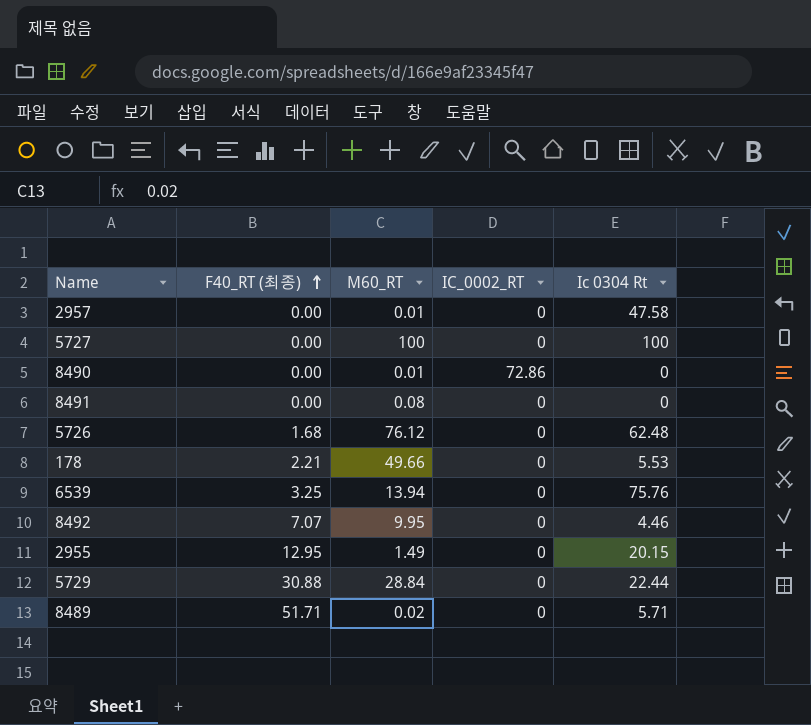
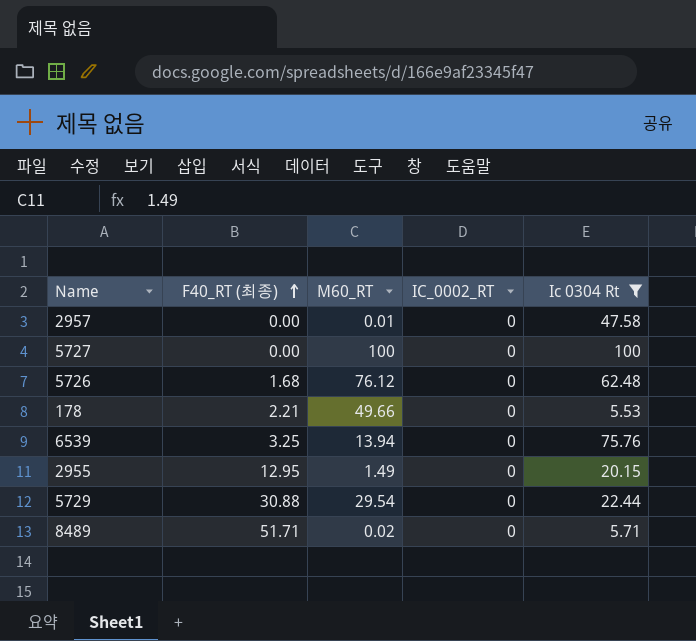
filter: none -> Ic 0304 Rt >= 5.53
5729 | M60_RT: 28.84 -> 29.54

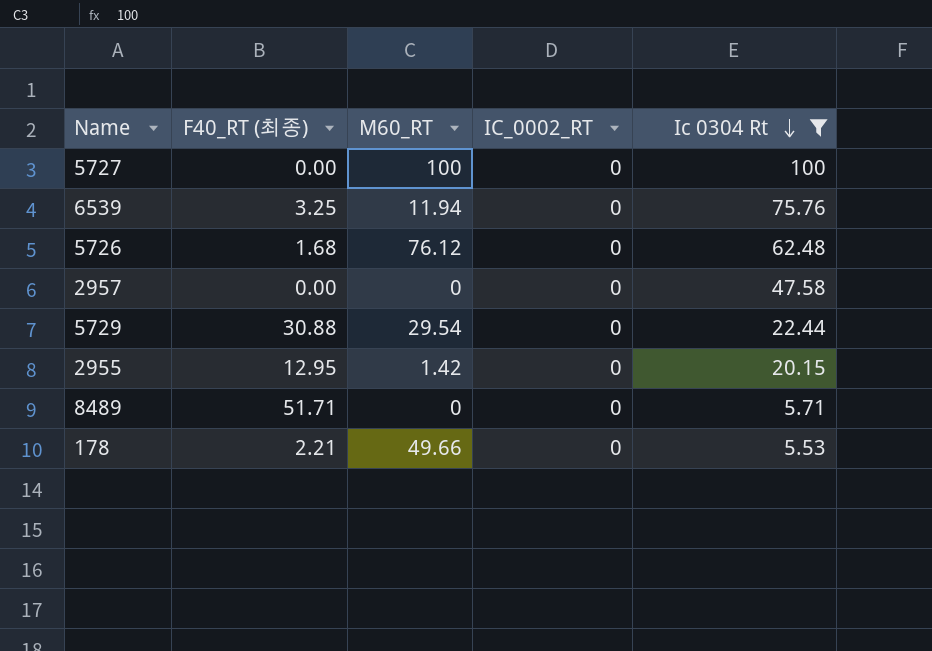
row order: F40_RT (최종) ascending -> Ic 0304 Rt descending
6539 | M60_RT: 13.94 -> 11.94
2957 | M60_RT: 0.01 -> 0
2955 | M60_RT: 1.49 -> 1.42
8489 | M60_RT: 0.02 -> 0

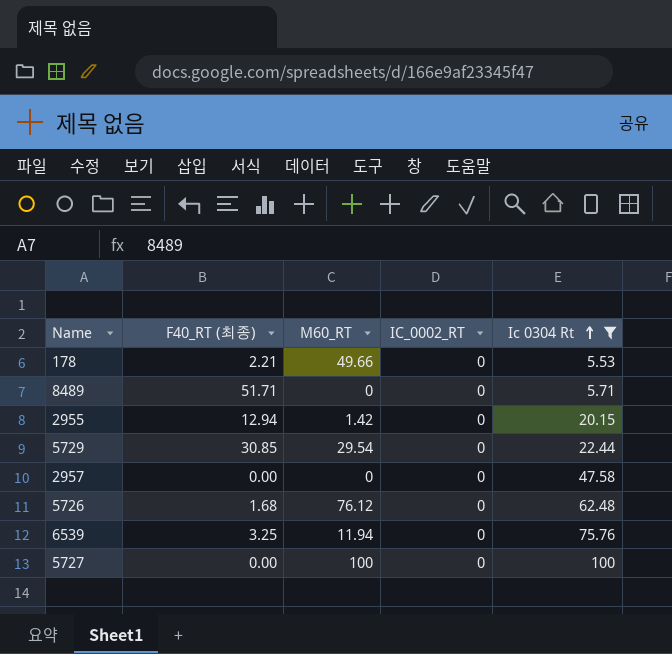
row order: Ic 0304 Rt descending -> Ic 0304 Rt ascending
2955 | F40_RT (최종): 12.95 -> 12.94
5729 | F40_RT (최종): 30.88 -> 30.85

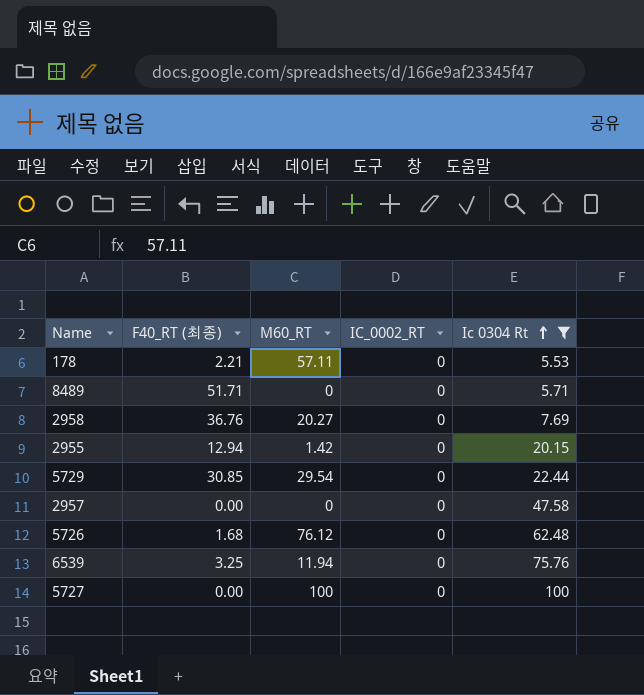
178 | M60_RT: 49.66 -> 57.11
row 2958: none -> 36.76 | 20.27 | 0 | 7.69

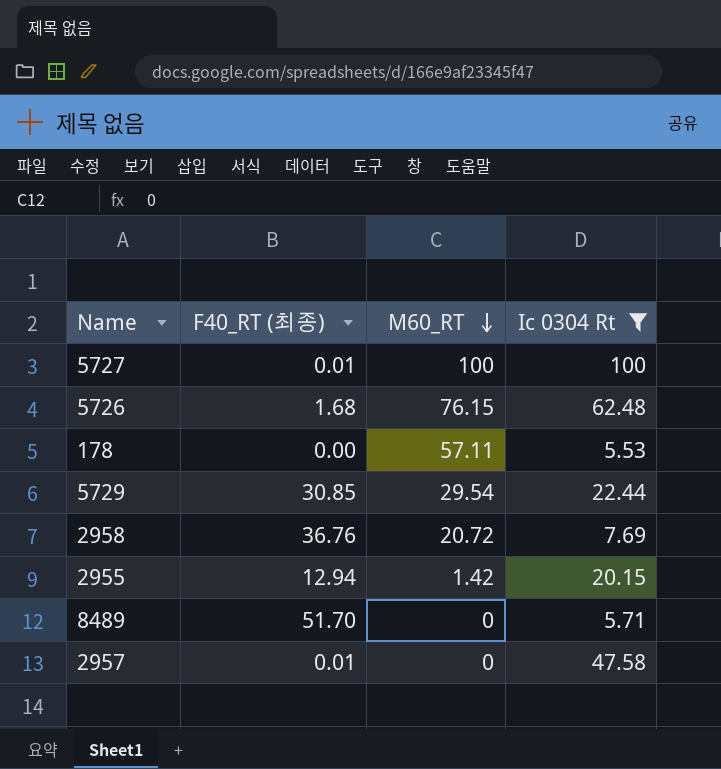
row order: Ic 0304 Rt ascending -> M60_RT descending
column IC_0002_RT | position: 4 -> none
row 6539: 3.25 | 11.94 | 0 | 75.76 -> none
5727 | F40_RT (최종): 0.00 -> 0.01
5726 | M60_RT: 76.12 -> 76.15
178 | F40_RT (최종): 2.21 -> 0.00
2958 | M60_RT: 20.27 -> 20.72
8489 | F40_RT (최종): 51.71 -> 51.70
2957 | F40_RT (최종): 0.00 -> 0.01

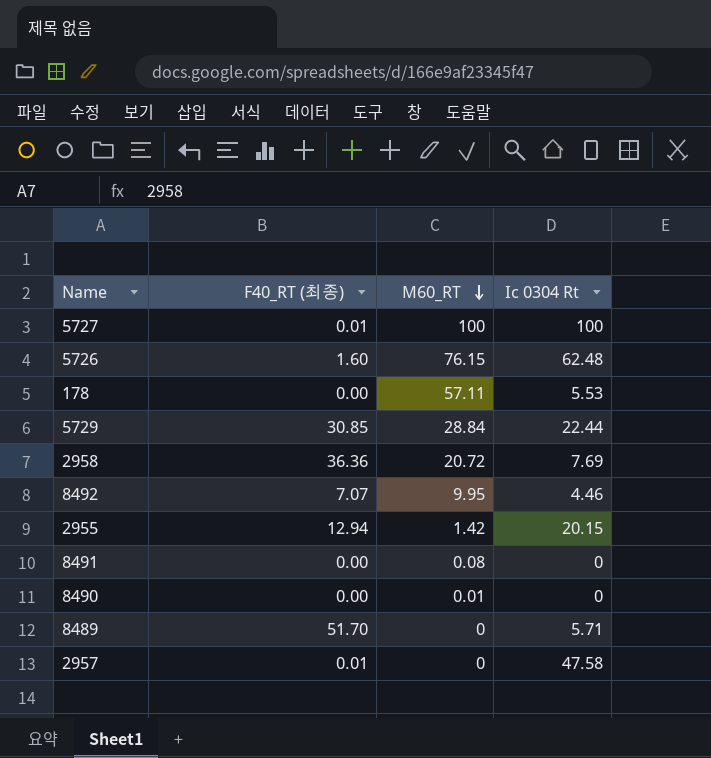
filter: Ic 0304 Rt >= 5.53 -> none
5726 | F40_RT (최종): 1.68 -> 1.60
5729 | M60_RT: 29.54 -> 28.84
2958 | F40_RT (최종): 36.76 -> 36.36

